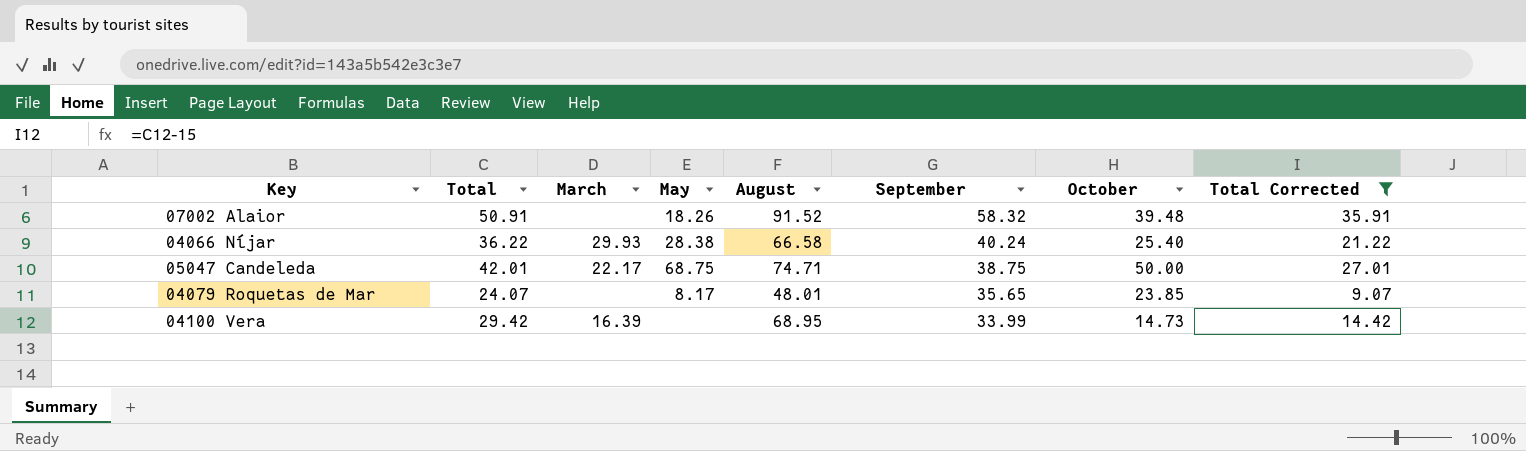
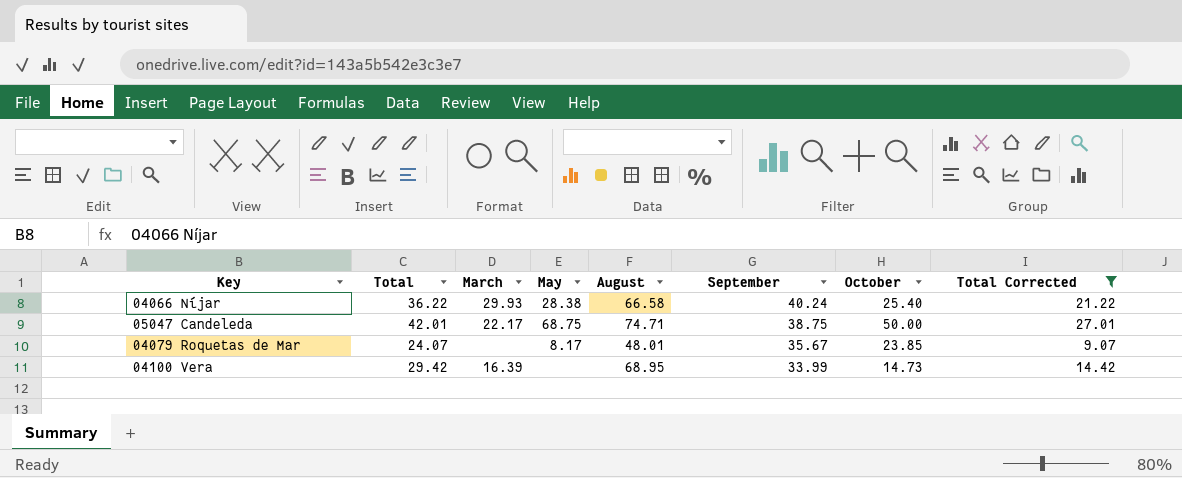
row 07002 Alaior: 50.91 | none | 18.26 | 91.52 | 58.32 | 39.48 | 35.91 -> none
04079 Roquetas de Mar | September: 35.65 -> 35.67

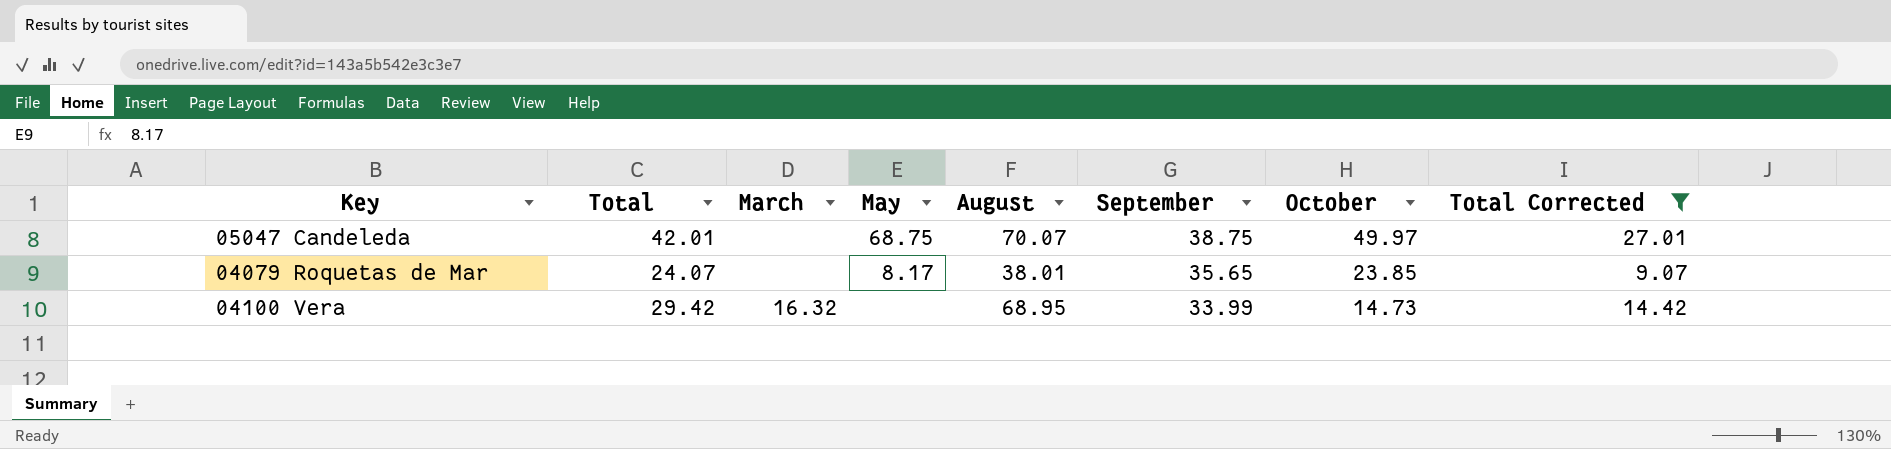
row 04066 Níjar: 36.22 | 29.93 | 28.38 | 66.58 | 40.24 | 25.40 | 21.22 -> none
05047 Candeleda | March: 22.17 -> none
05047 Candeleda | August: 74.71 -> 70.07
05047 Candeleda | October: 50.00 -> 49.97
04079 Roquetas de Mar | August: 48.01 -> 38.01
04079 Roquetas de Mar | September: 35.67 -> 35.65
04100 Vera | March: 16.39 -> 16.32

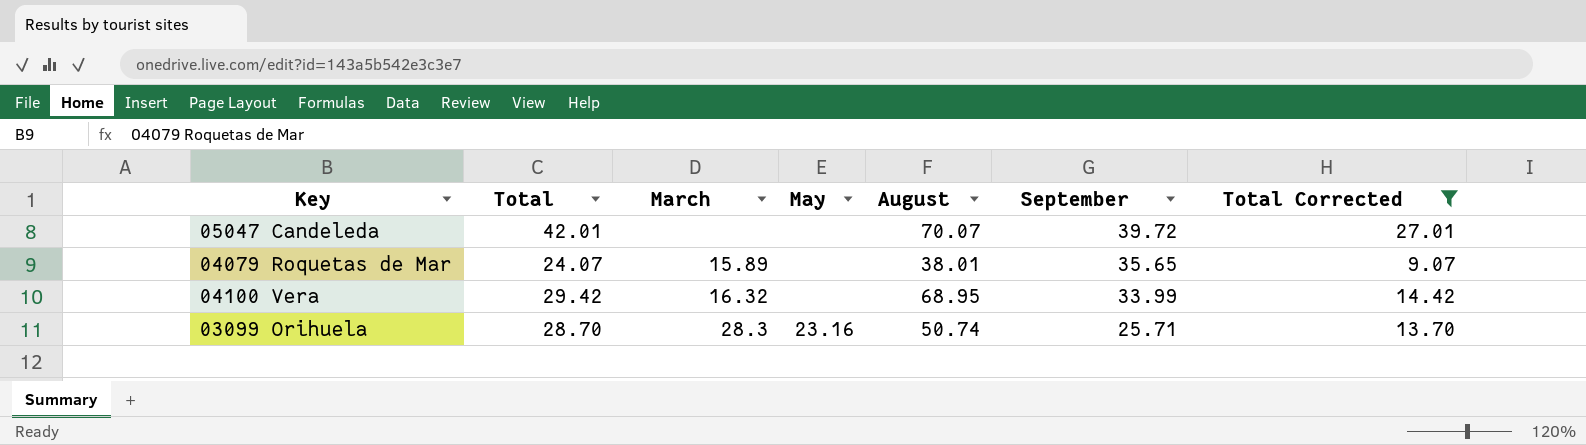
column October | position: 7 -> none
05047 Candeleda | May: 68.75 -> none
05047 Candeleda | September: 38.75 -> 39.72
04079 Roquetas de Mar | March: none -> 15.89
04079 Roquetas de Mar | May: 8.17 -> none
row 03099 Orihuela: none -> 28.70 | 28.3 | 23.16 | 50.74 | 25.71 | 13.70

